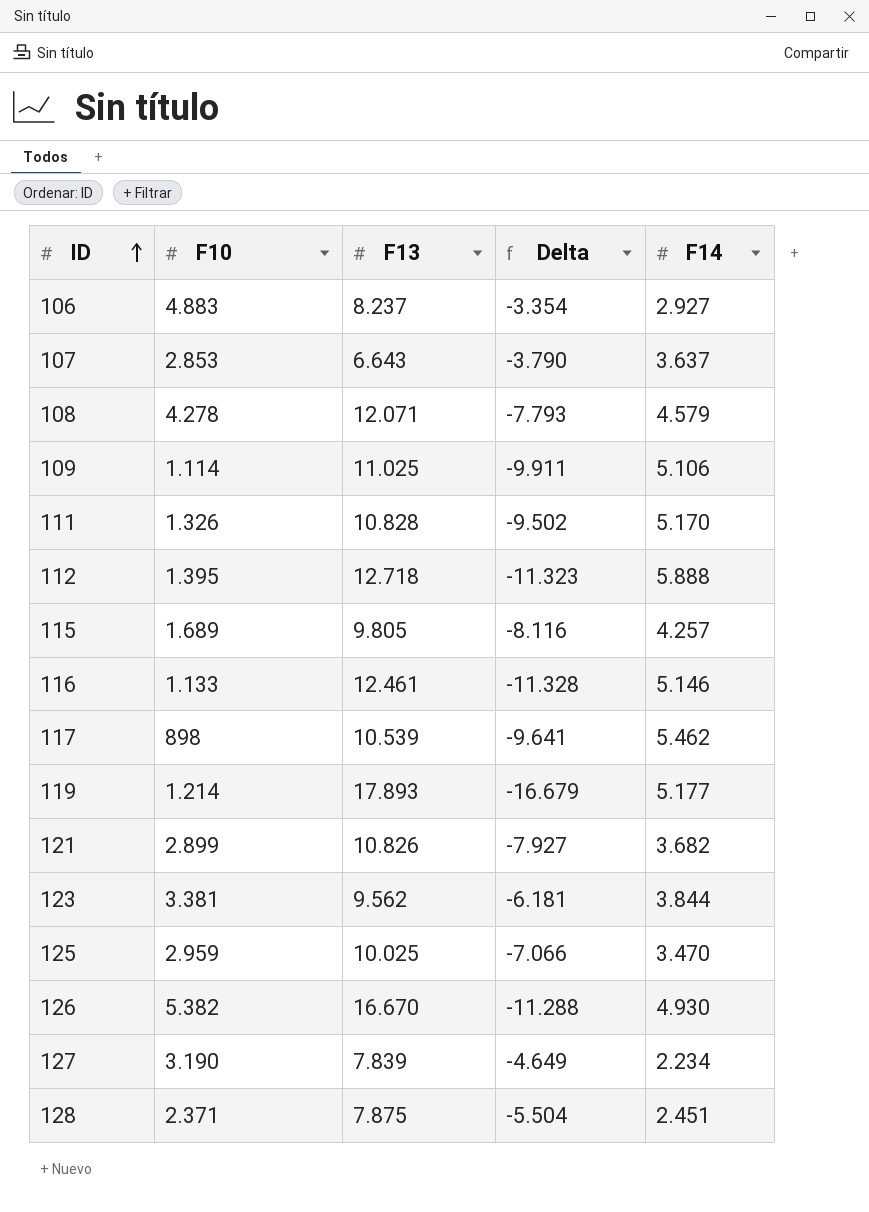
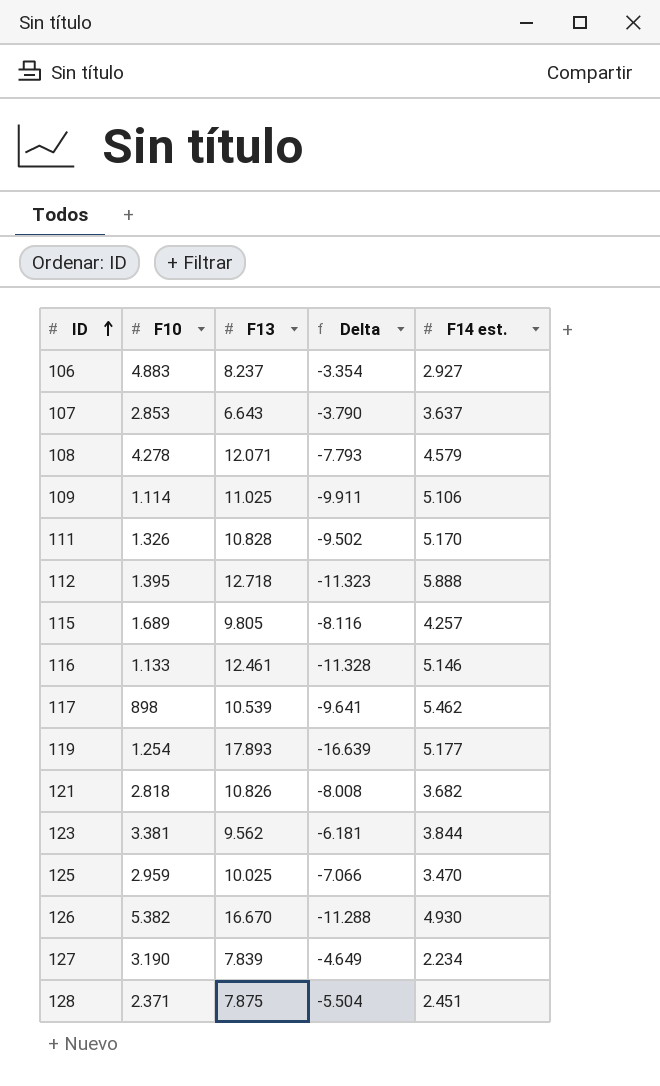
column name: F14 -> F14 est.
119 | F10: 1.214 -> 1.254
119 | Delta: -16.679 -> -16.639
121 | F10: 2.899 -> 2.818
121 | Delta: -7.927 -> -8.008

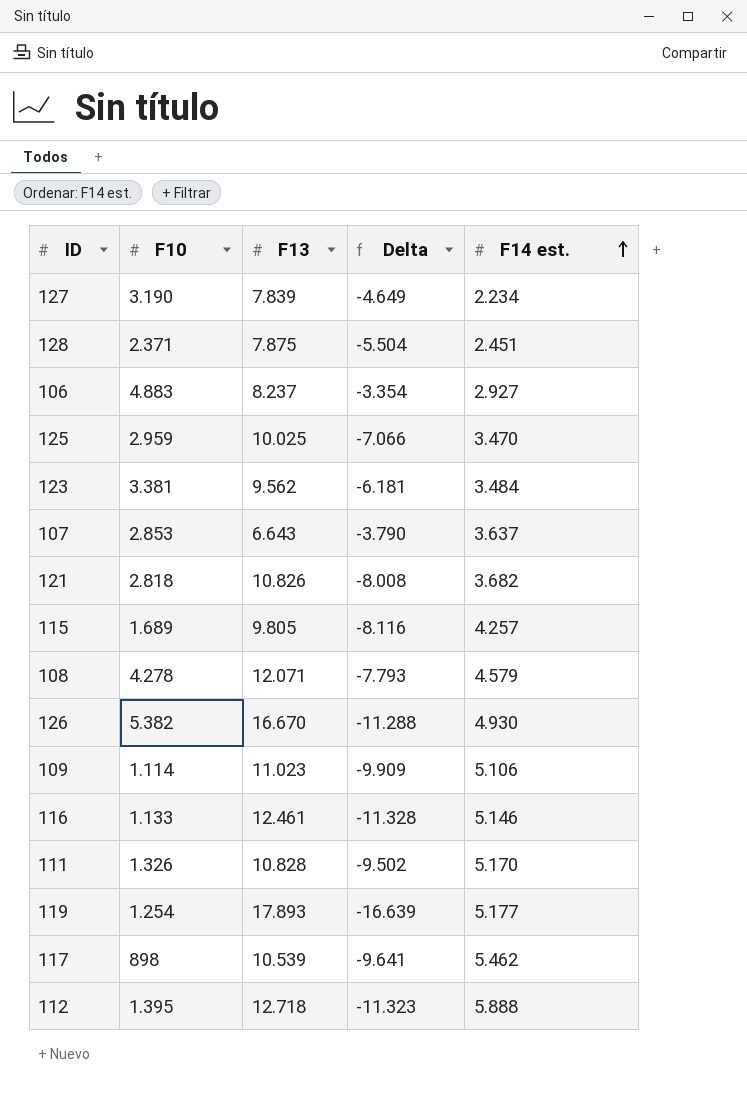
row order: ID ascending -> F14 est. ascending
123 | F14 est.: 3.844 -> 3.484
109 | F13: 11.025 -> 11.023
109 | Delta: -9.911 -> -9.909

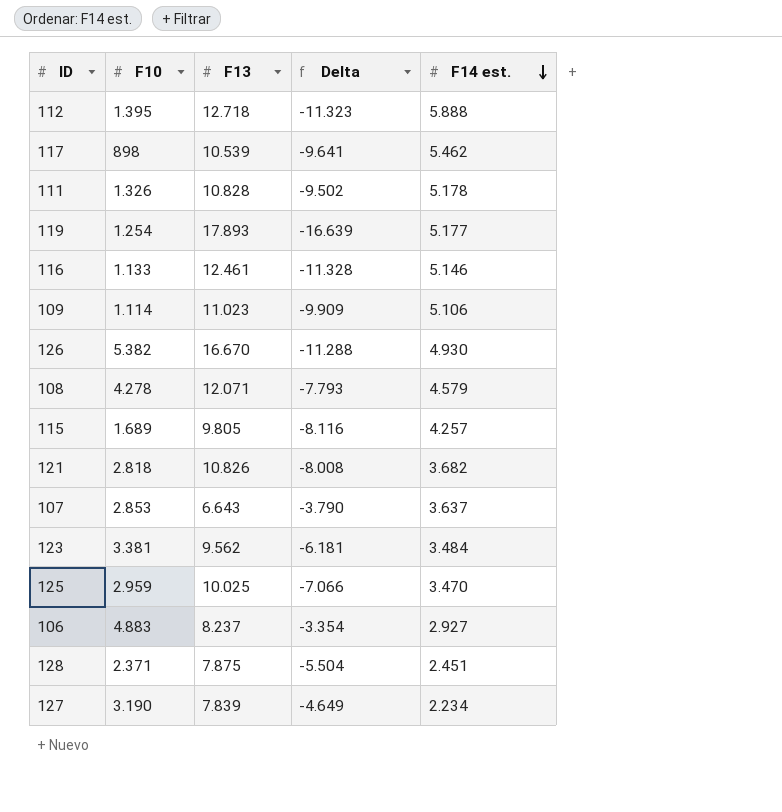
row order: F14 est. ascending -> F14 est. descending
111 | F14 est.: 5.170 -> 5.178

